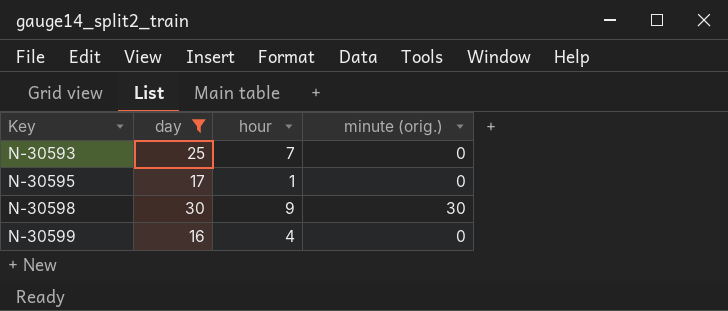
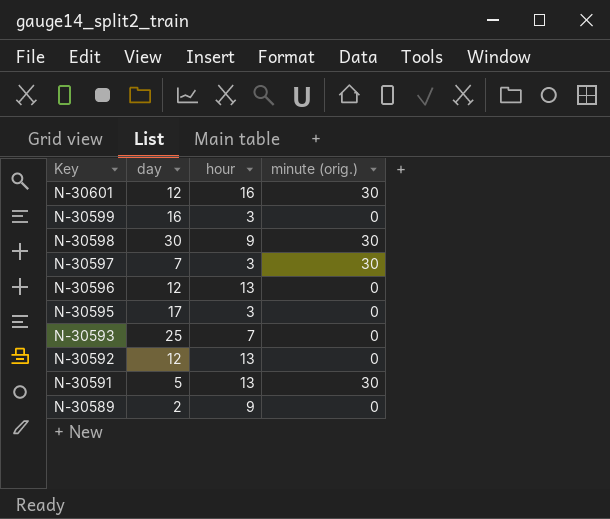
filter: day >= 16 -> none
row order: Key ascending -> Key descending
N-30599 | hour: 4 -> 3
N-30595 | hour: 1 -> 3

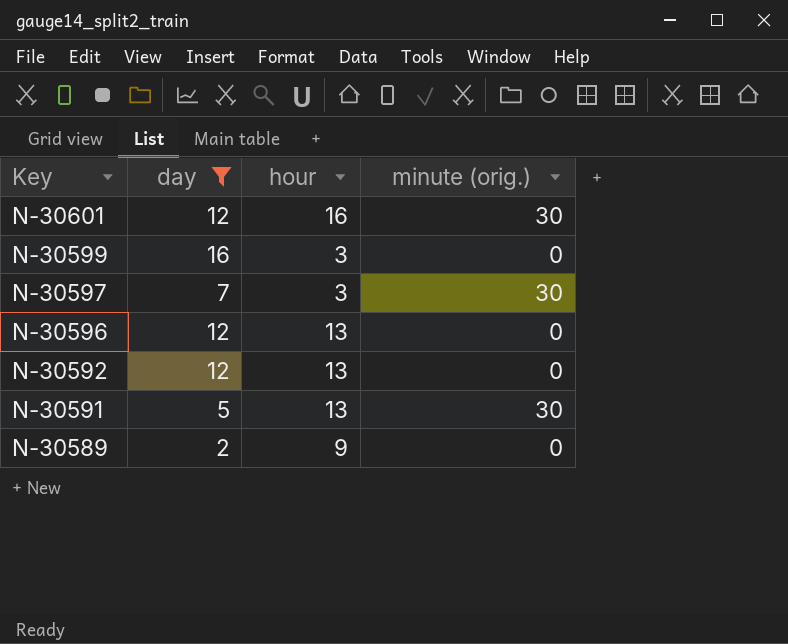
filter: none -> day <= 16

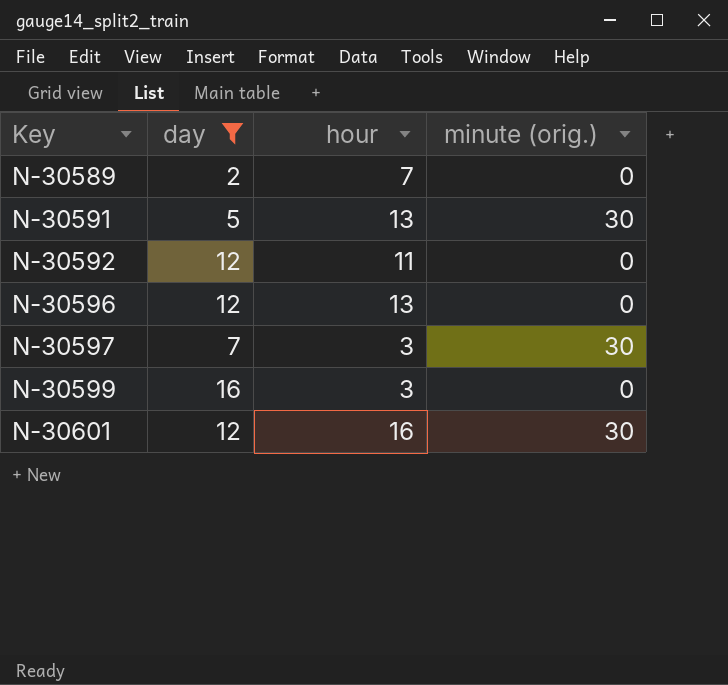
row order: Key descending -> Key ascending
N-30589 | hour: 9 -> 7
N-30592 | hour: 13 -> 11

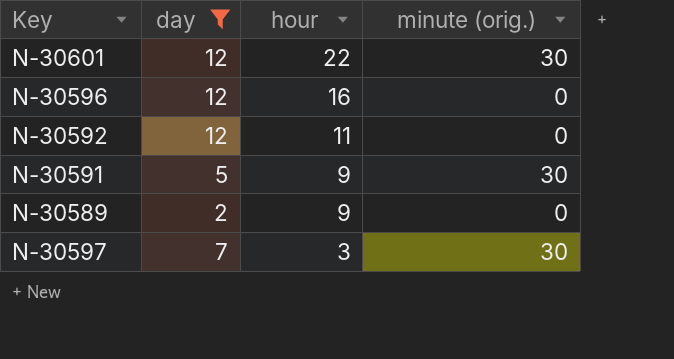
row order: Key ascending -> hour descending
row N-30599: 16 | 3 | 0 -> none
N-30601 | hour: 16 -> 22
N-30596 | hour: 13 -> 16
N-30591 | hour: 13 -> 9
N-30589 | hour: 7 -> 9

